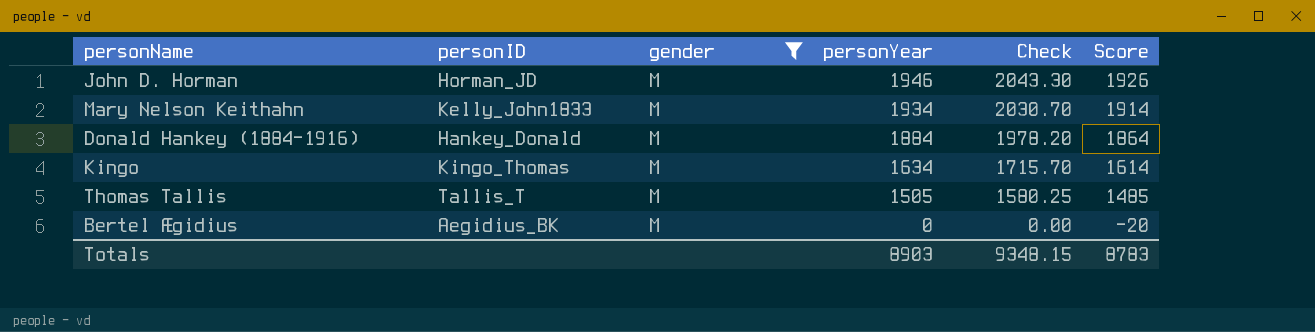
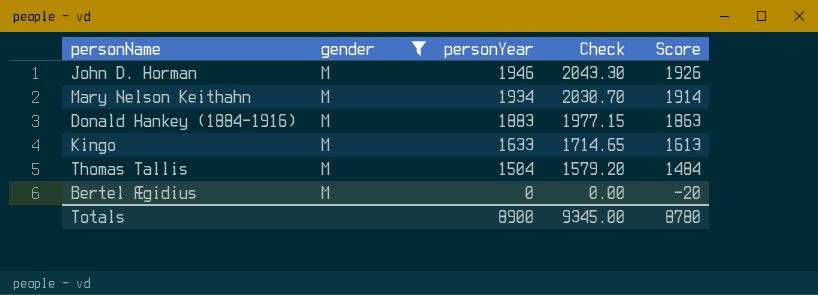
column personID | position: 2 -> none
Donald Hankey (1884-1916) | personYear: 1884 -> 1883
Donald Hankey (1884-1916) | Check: 1978.20 -> 1977.15
Donald Hankey (1884-1916) | Score: 1864 -> 1863
Kingo | personYear: 1634 -> 1633
Kingo | Check: 1715.70 -> 1714.65
Kingo | Score: 1614 -> 1613
Thomas Tallis | personYear: 1505 -> 1504
Thomas Tallis | Check: 1580.25 -> 1579.20
Thomas Tallis | Score: 1485 -> 1484
Totals | personYear: 8903 -> 8900
Totals | Check: 9348.15 -> 9345.00
Totals | Score: 8783 -> 8780

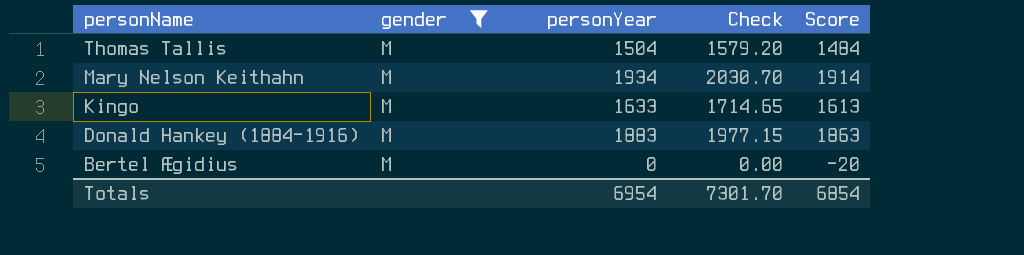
row order: personYear descending -> personName descending
row John D. Horman: M | 1946 | 2043.30 | 1926 -> none
Totals | personYear: 8900 -> 6954
Totals | Check: 9345.00 -> 7301.70
Totals | Score: 8780 -> 6854

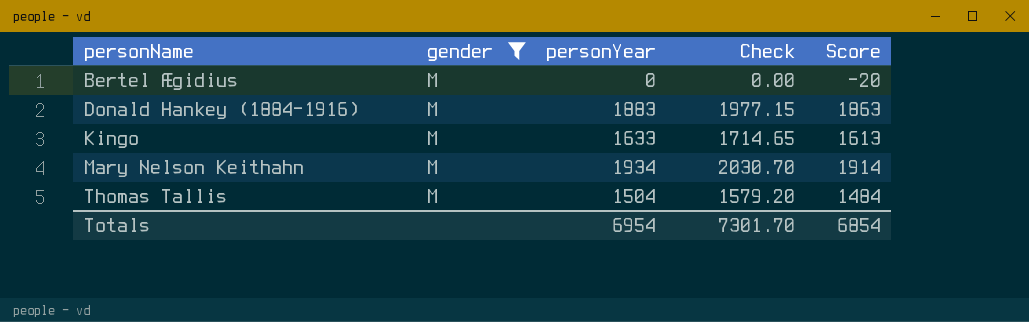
row order: personName descending -> personName ascending

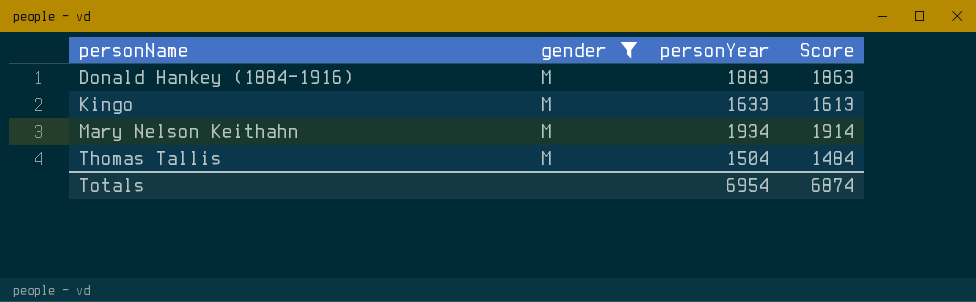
column Check | formula: [personYear] * 1.05 -> none
row Bertel Ægidius: M | 0 | 0.00 | -20 -> none
Totals | Score: 6854 -> 6874

